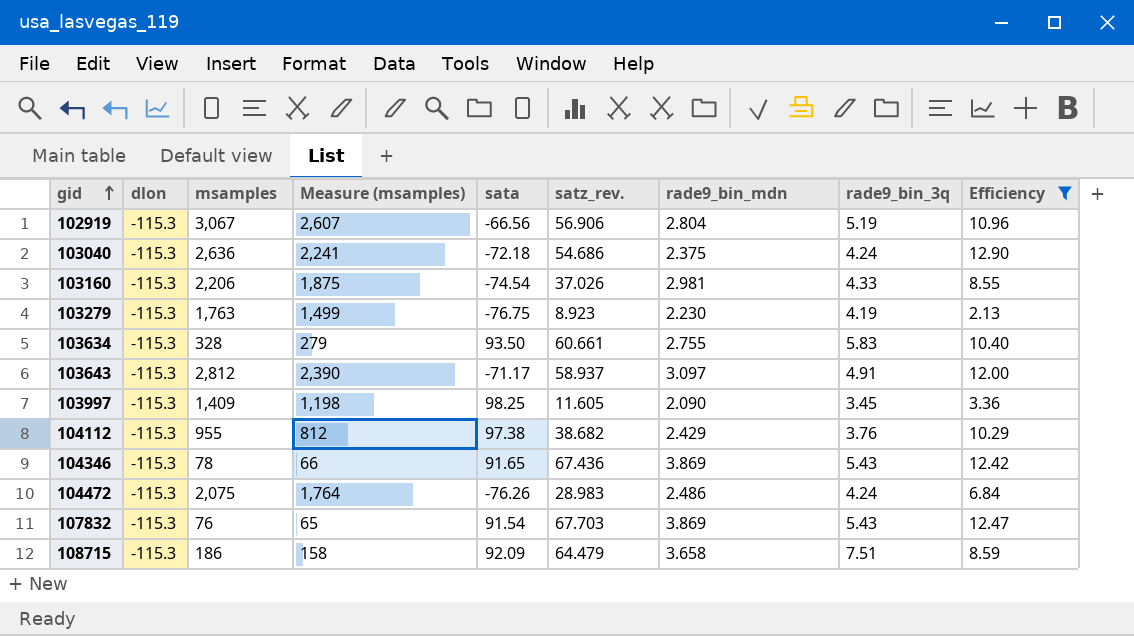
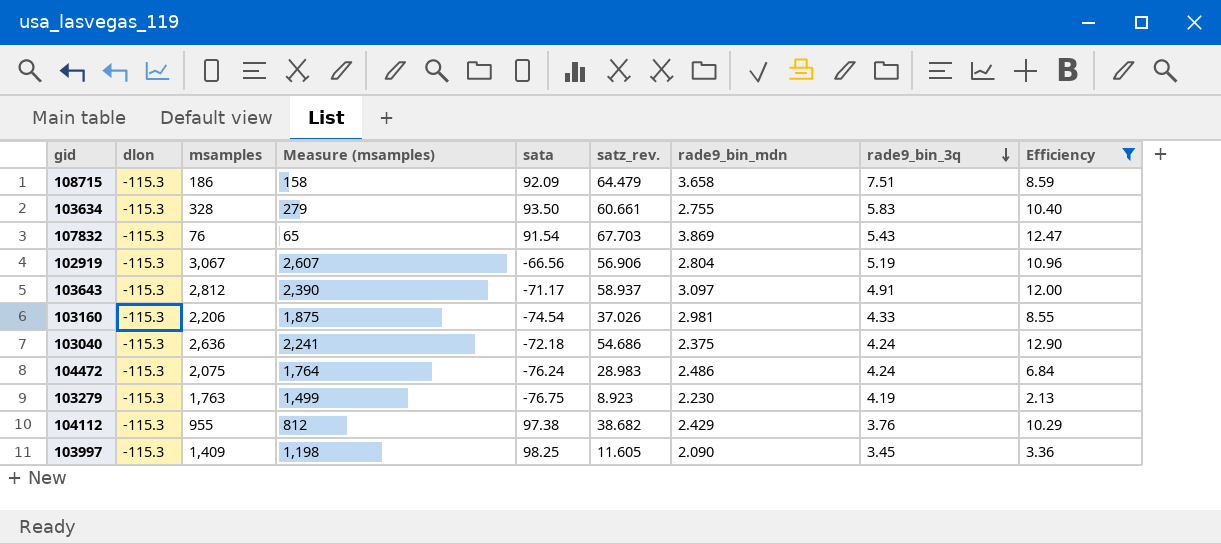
row order: gid ascending -> rade9_bin_3q descending
row 104346: -115.3 | 78 | 66 | 91.65 | 67.436 | 3.869 | 5.43 | 12.42 -> none
104472 | sata: -76.26 -> -76.24

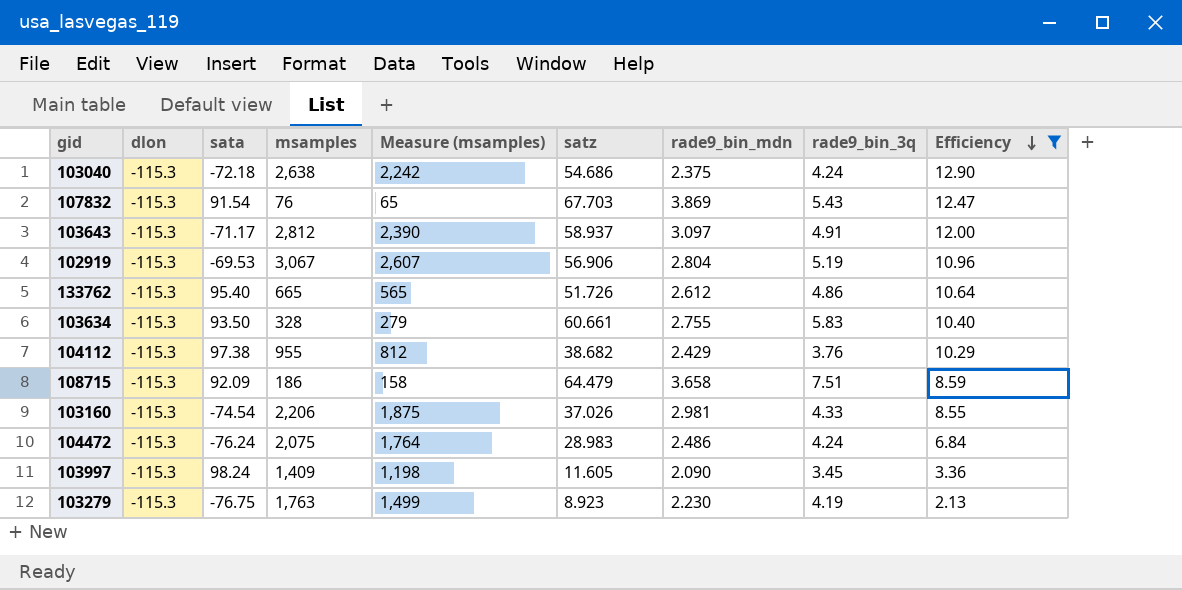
row order: rade9_bin_3q descending -> Efficiency descending
column sata | position: 5 -> 3
column name: satz_rev. -> satz
103040 | msamples: 2,636 -> 2,638
103040 | Measure (msamples): 2,241 -> 2,242
102919 | sata: -66.56 -> -69.53
row 133762: none -> -115.3 | 95.40 | 665 | 565 | 51.726 | 2.612 | 4.86 | 10.64
103997 | sata: 98.25 -> 98.24

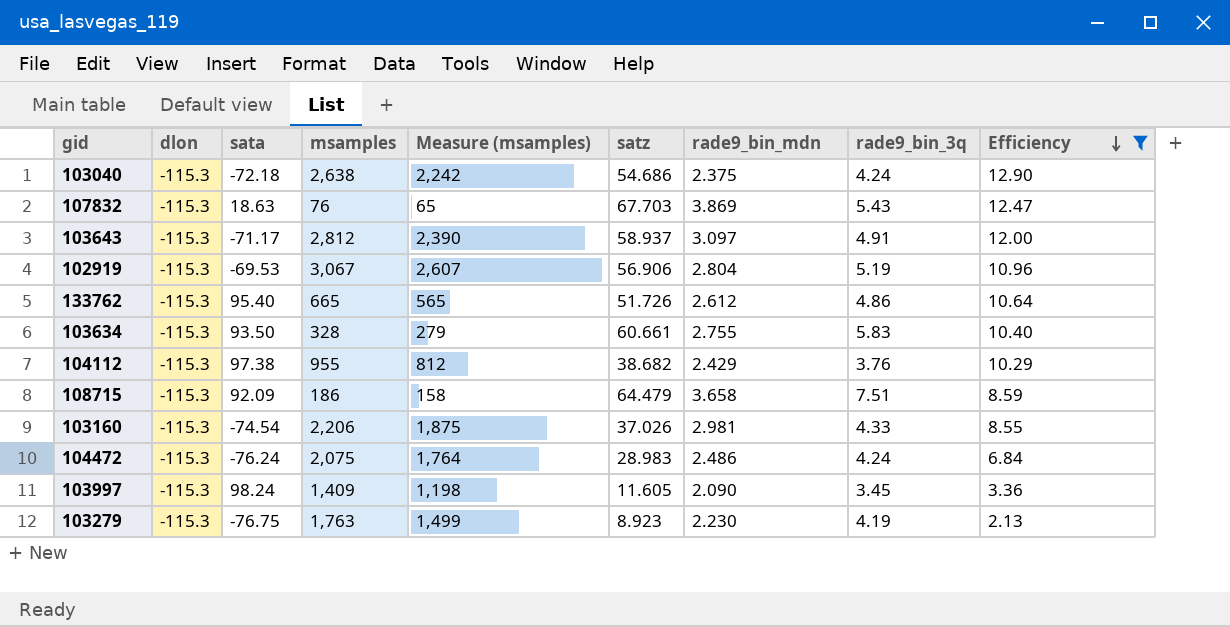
107832 | sata: 91.54 -> 18.63

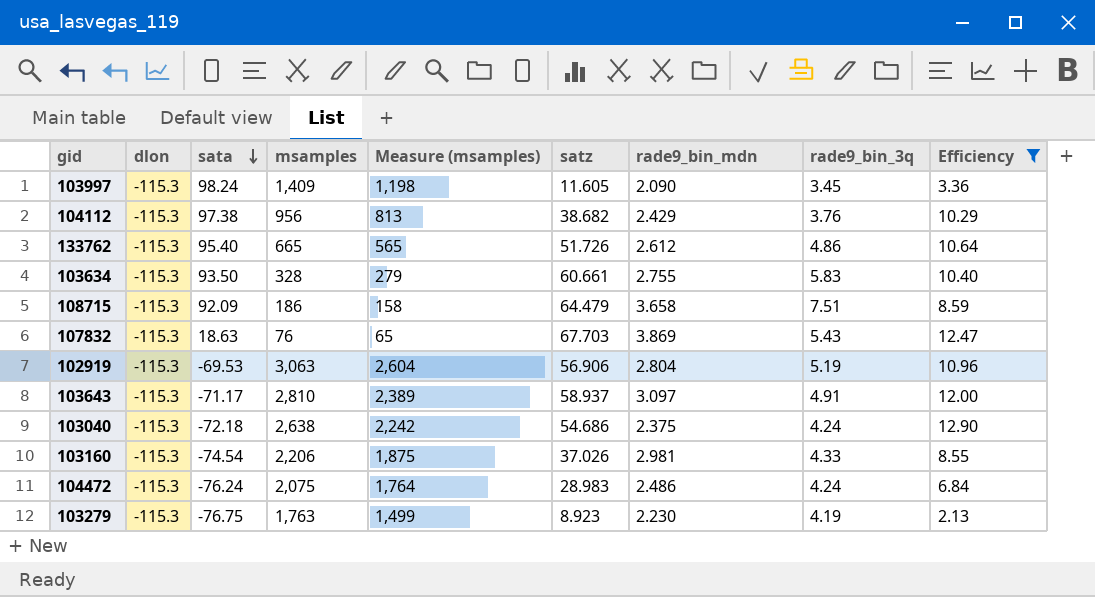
row order: Efficiency descending -> sata descending
104112 | msamples: 955 -> 956
104112 | Measure (msamples): 812 -> 813
102919 | msamples: 3,067 -> 3,063
102919 | Measure (msamples): 2,607 -> 2,604
103643 | msamples: 2,812 -> 2,810
103643 | Measure (msamples): 2,390 -> 2,389

